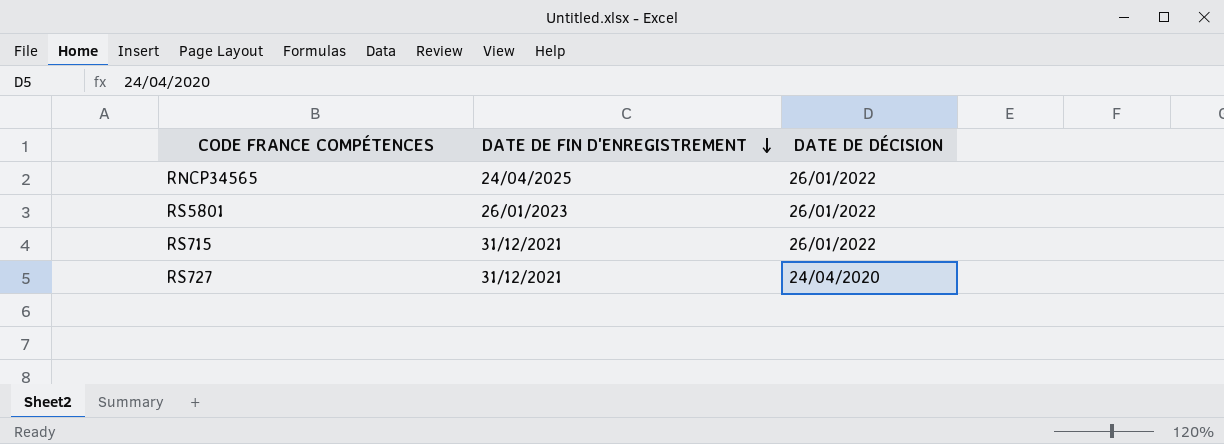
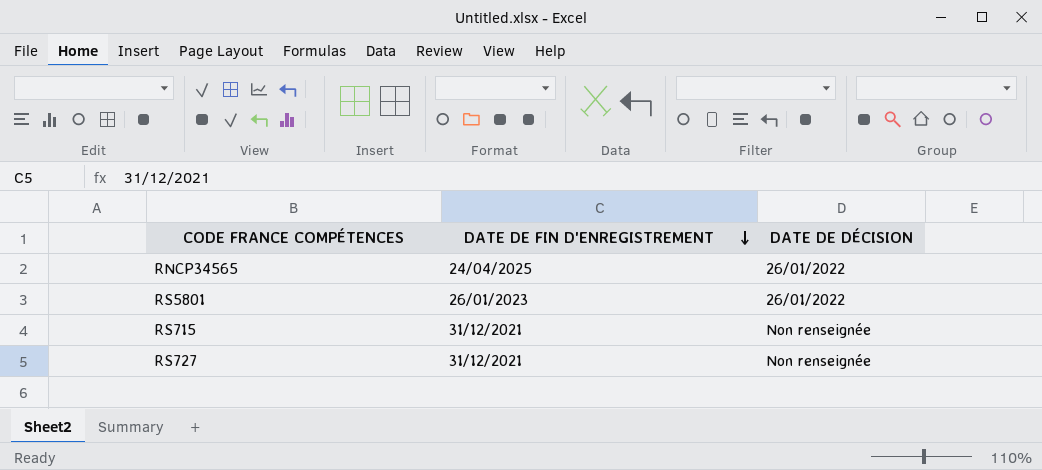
RS715 | DATE DE DÉCISION: 26/01/2022 -> Non renseignée
RS727 | DATE DE DÉCISION: 24/04/2020 -> Non renseignée

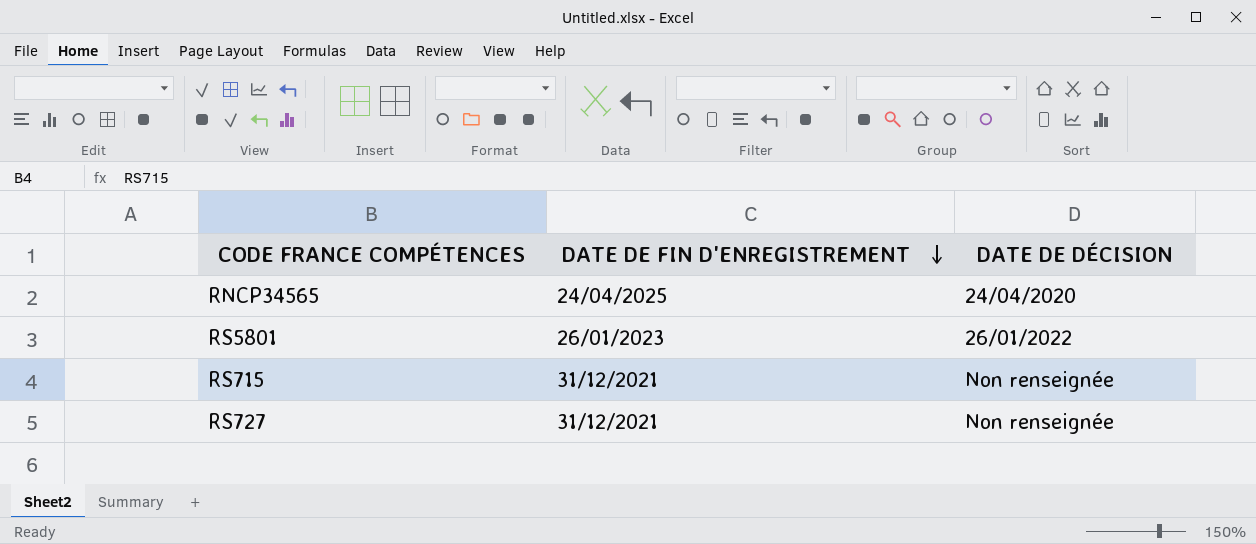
RNCP34565 | DATE DE DÉCISION: 26/01/2022 -> 24/04/2020

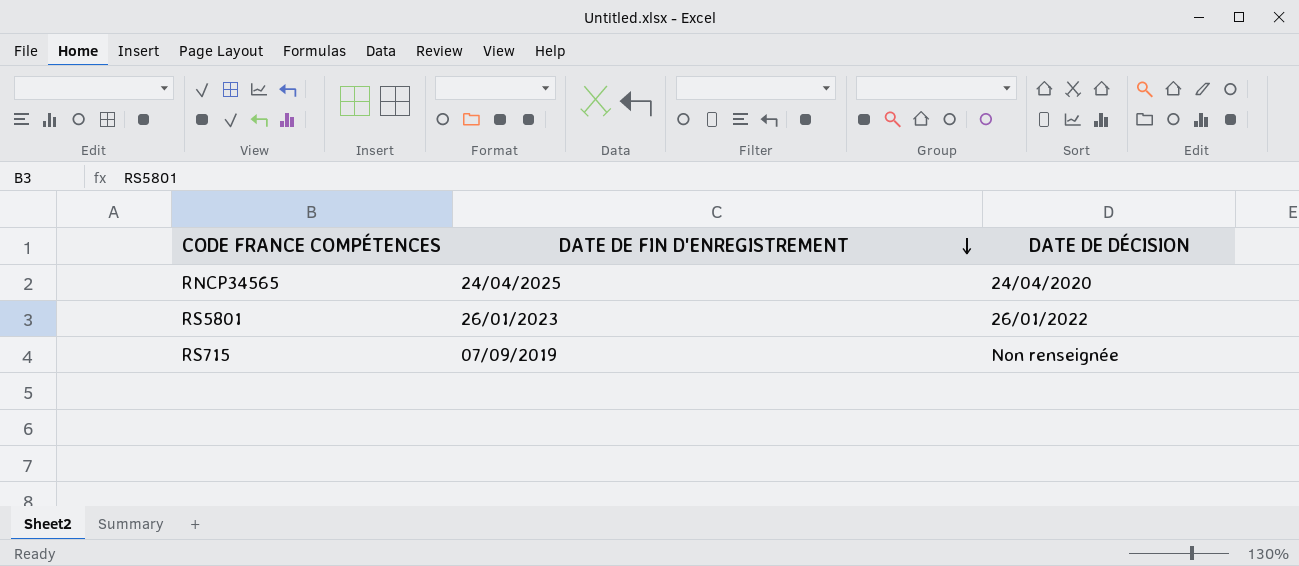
row RS727: 31/12/2021 | Non renseignée -> none
RS715 | DATE DE FIN D'ENREGISTREMENT: 31/12/2021 -> 07/09/2019

